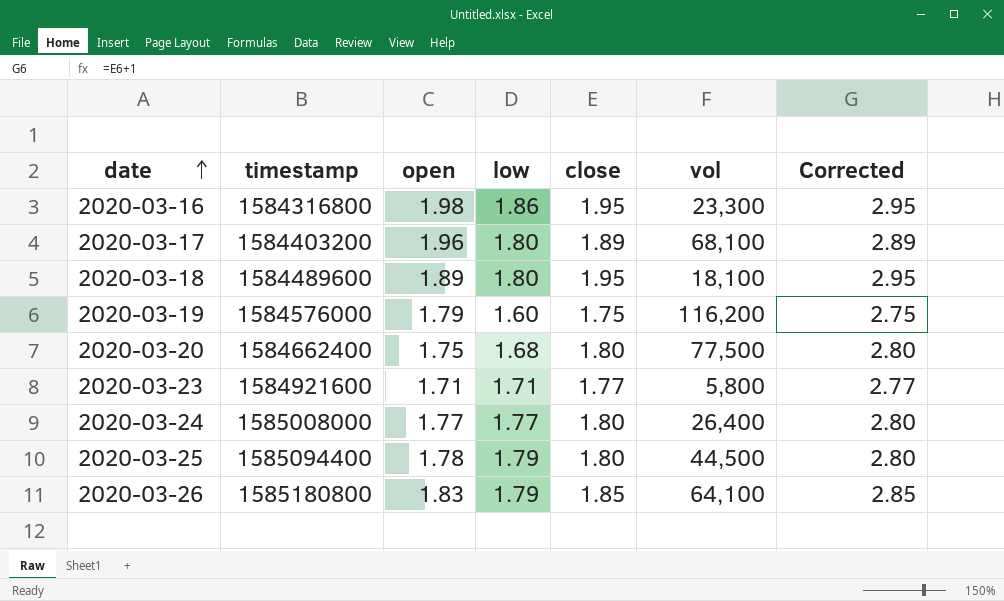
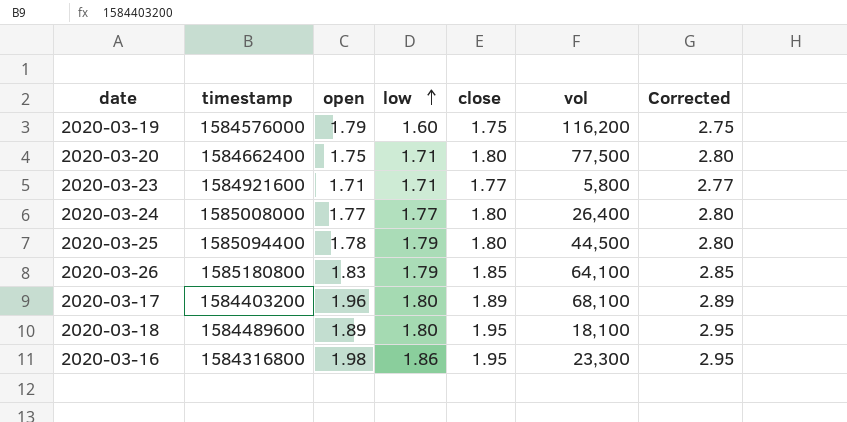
row order: date ascending -> low ascending
2020-03-20 | low: 1.68 -> 1.71

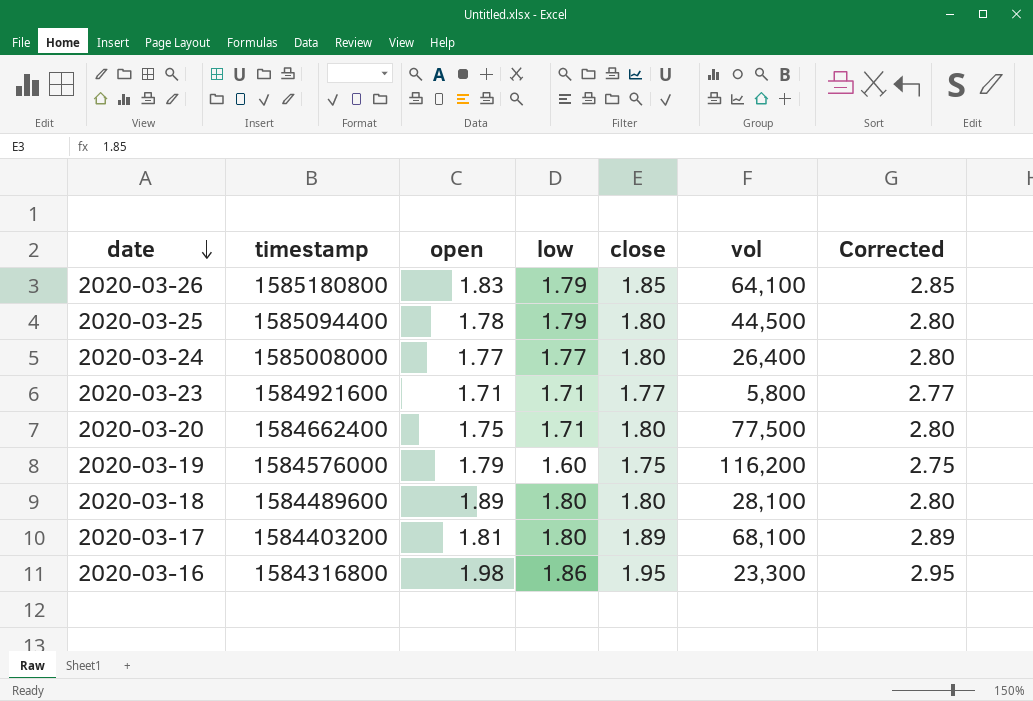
row order: low ascending -> date descending
2020-03-18 | close: 1.95 -> 1.80
2020-03-18 | vol: 18,100 -> 28,100
2020-03-18 | Corrected: 2.95 -> 2.80
2020-03-17 | open: 1.96 -> 1.81

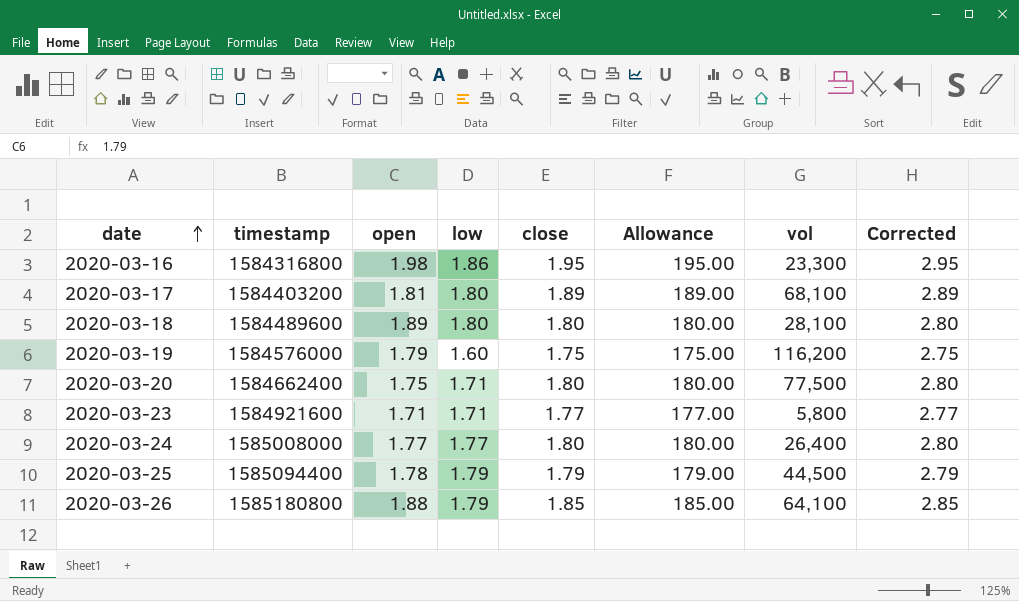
row order: date descending -> date ascending
column Allowance | formula: none -> [close] * 100
2020-03-25 | close: 1.80 -> 1.79
2020-03-25 | Corrected: 2.80 -> 2.79
2020-03-26 | open: 1.83 -> 1.88

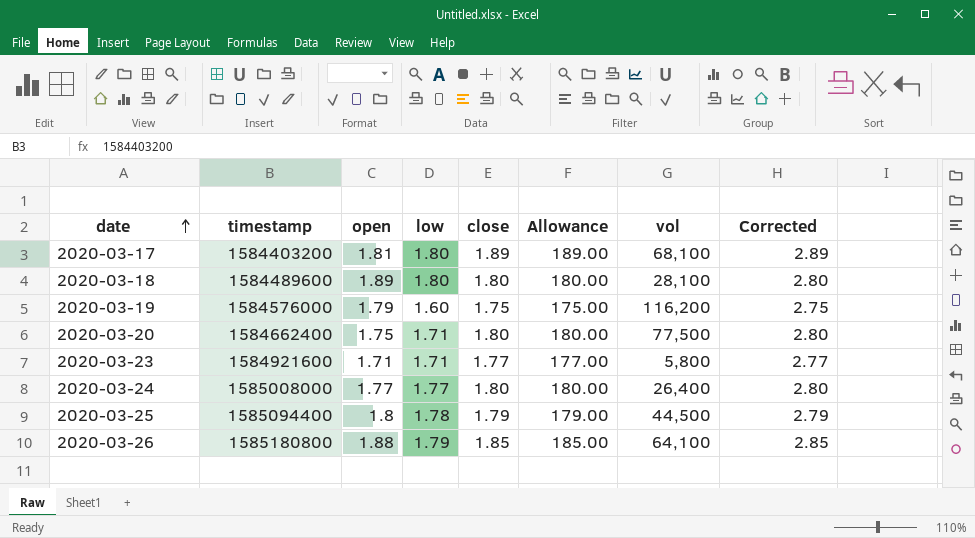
row 2020-03-16: 1584316800 | 1.98 | 1.86 | 1.95 | 195.00 | 23,300 | 2.95 -> none
2020-03-25 | open: 1.78 -> 1.8
2020-03-25 | low: 1.79 -> 1.78

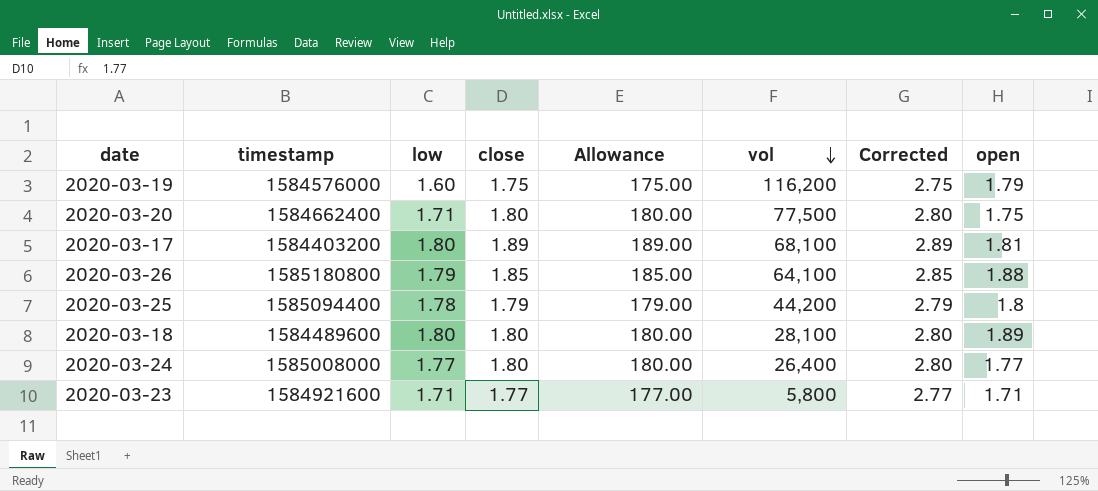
row order: date ascending -> vol descending
column open | position: 3 -> 8
2020-03-25 | vol: 44,500 -> 44,200

